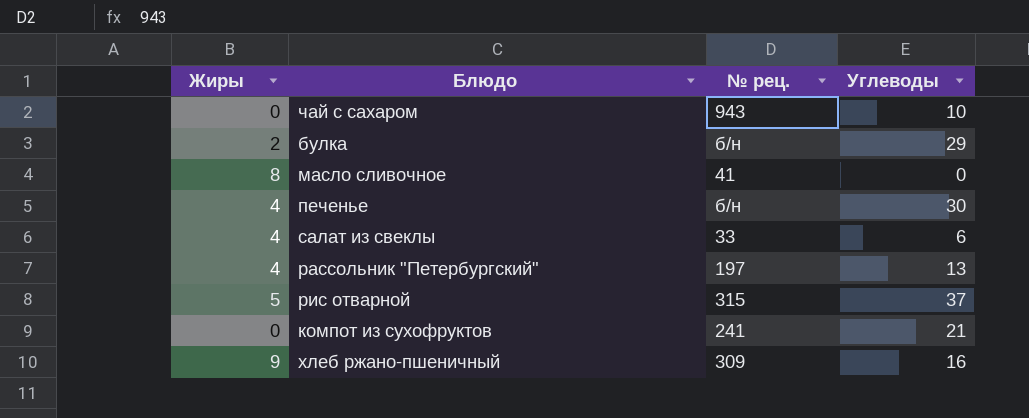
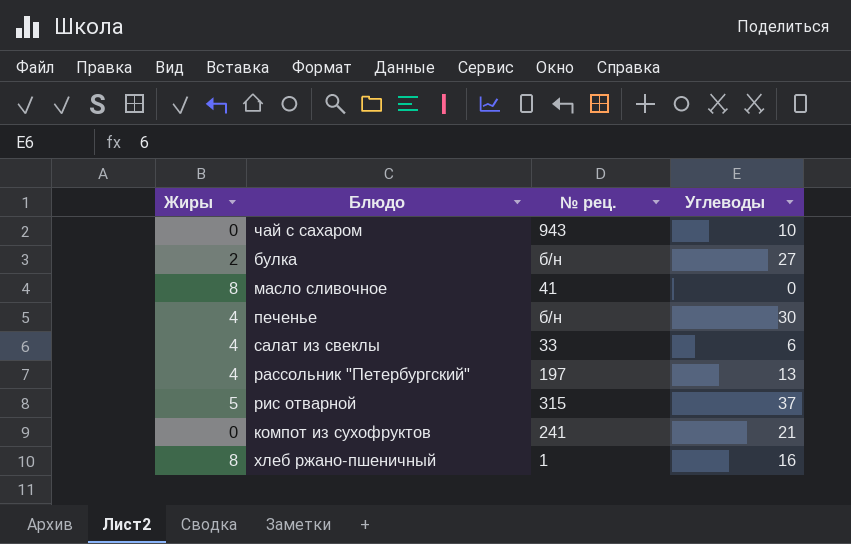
булка | Углеводы: 29 -> 27
хлеб ржано-пшеничный | Жиры: 9 -> 8
хлеб ржано-пшеничный | № рец.: 309 -> 1

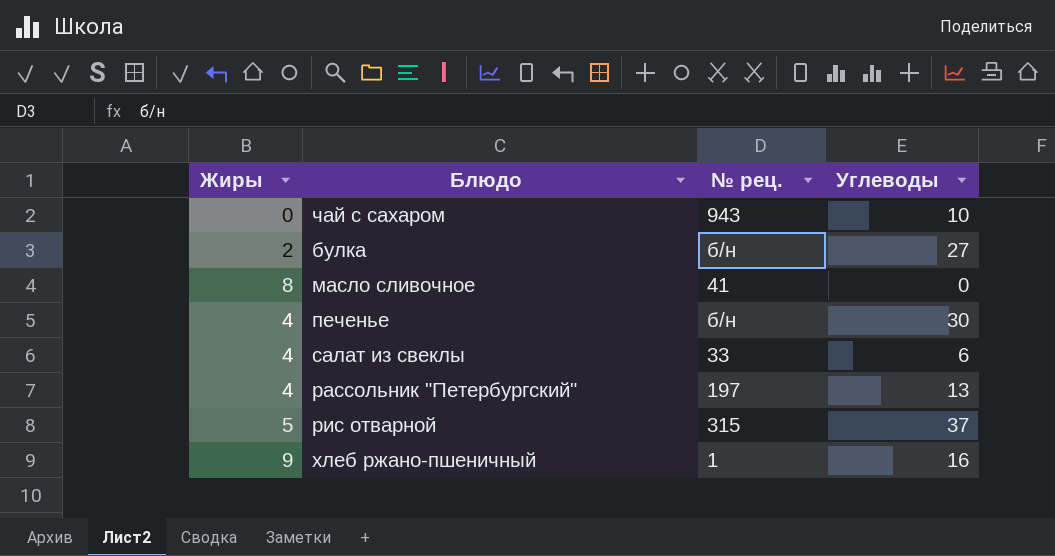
row компот из сухофруктов: 0 | 241 | 21 -> none
хлеб ржано-пшеничный | Жиры: 8 -> 9

